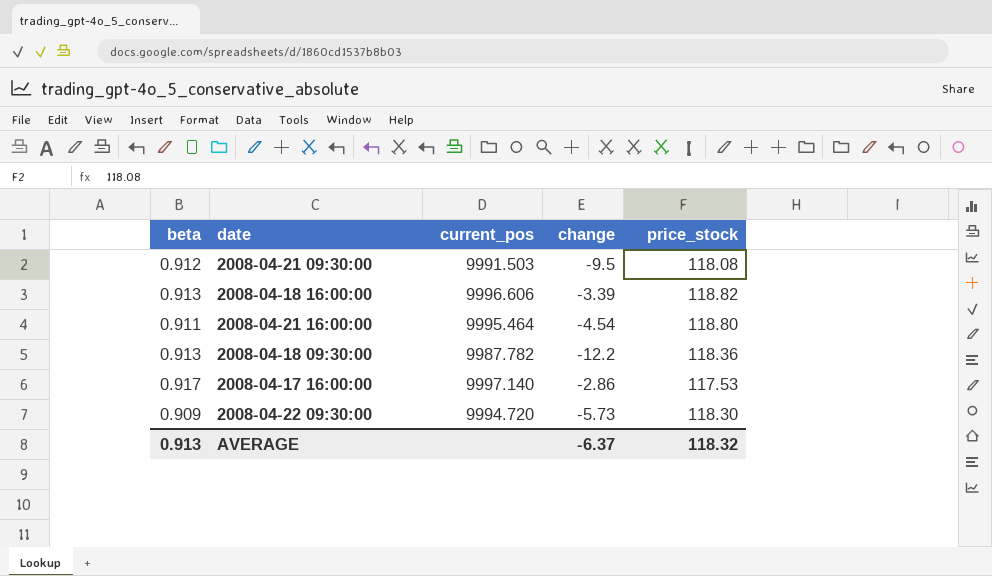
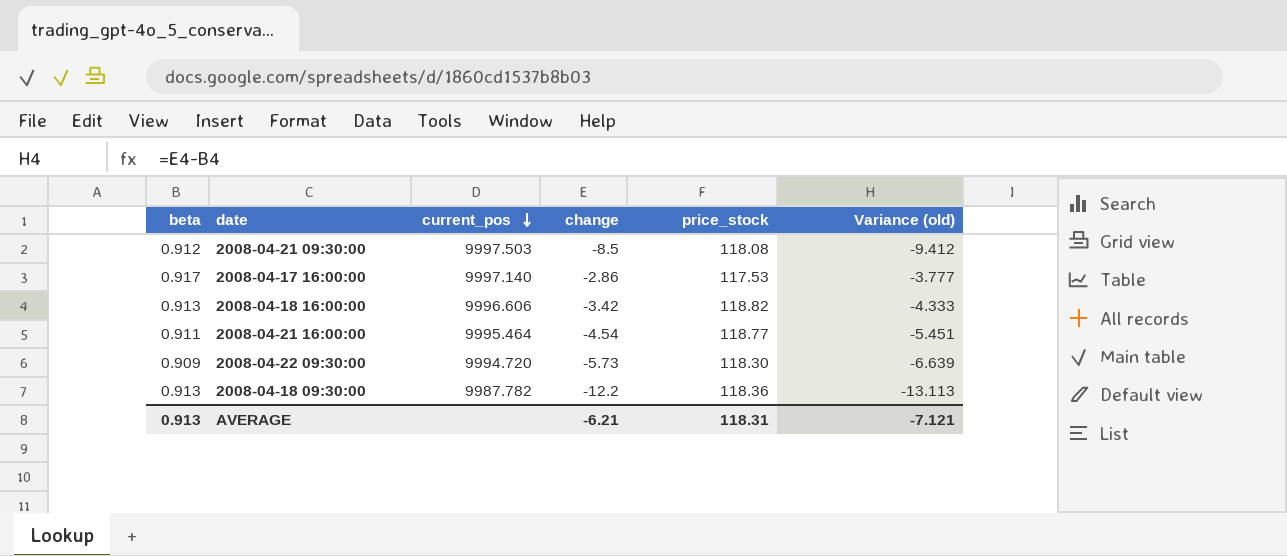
row order: none -> current_pos descending
column Variance (old) | formula: none -> [change] - [beta]
2008-04-21 09:30:00 | current_pos: 9991.503 -> 9997.503
2008-04-21 09:30:00 | change: -9.5 -> -8.5
2008-04-18 16:00:00 | change: -3.39 -> -3.42
2008-04-21 16:00:00 | price_stock: 118.80 -> 118.77
AVERAGE | change: -6.37 -> -6.21
AVERAGE | price_stock: 118.32 -> 118.31

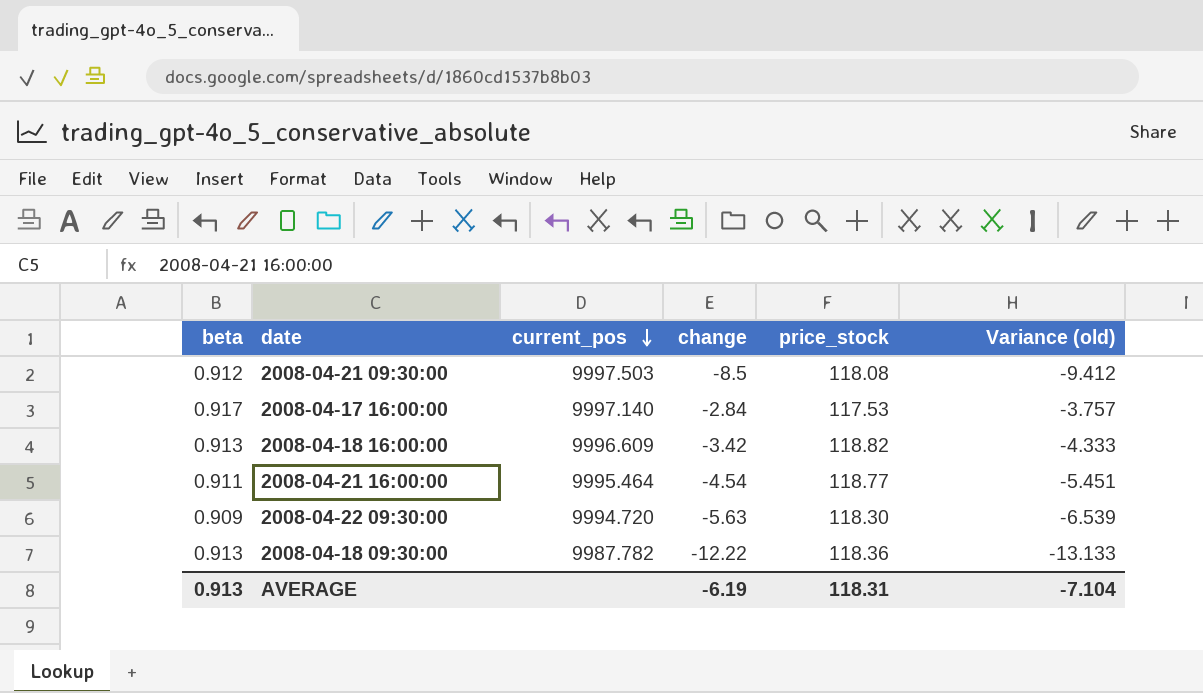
2008-04-17 16:00:00 | change: -2.86 -> -2.84
2008-04-17 16:00:00 | Variance (old): -3.777 -> -3.757
2008-04-18 16:00:00 | current_pos: 9996.606 -> 9996.609
2008-04-22 09:30:00 | change: -5.73 -> -5.63
2008-04-22 09:30:00 | Variance (old): -6.639 -> -6.539
2008-04-18 09:30:00 | change: -12.2 -> -12.22
2008-04-18 09:30:00 | Variance (old): -13.113 -> -13.133
AVERAGE | change: -6.21 -> -6.19
AVERAGE | Variance (old): -7.121 -> -7.104

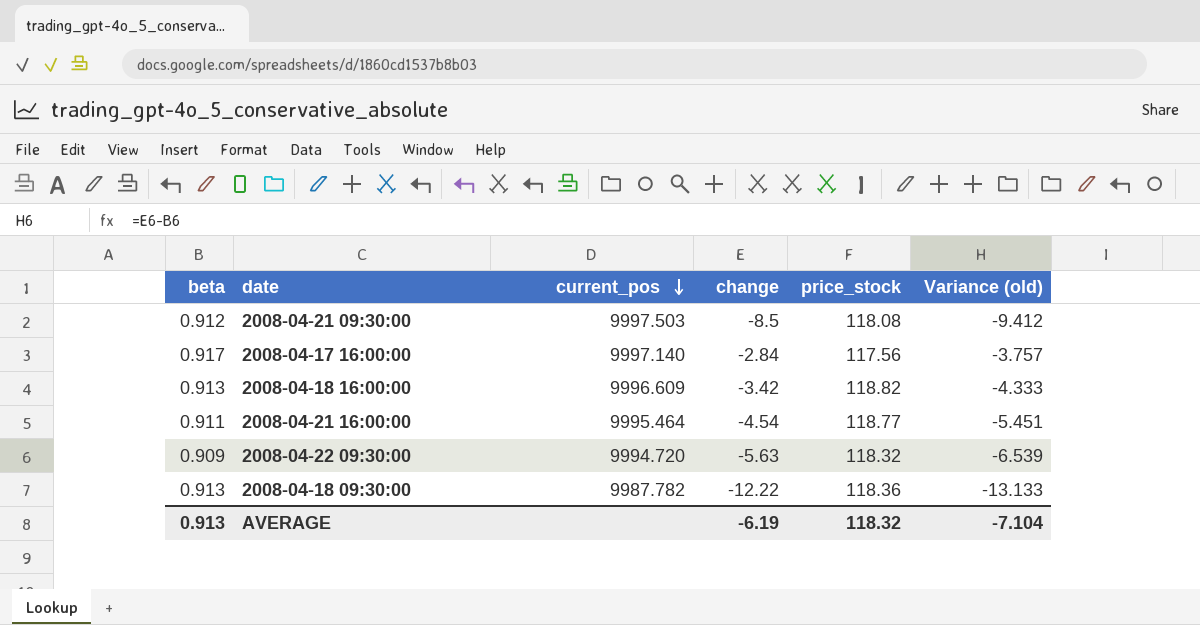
2008-04-17 16:00:00 | price_stock: 117.53 -> 117.56
2008-04-22 09:30:00 | price_stock: 118.30 -> 118.32
AVERAGE | price_stock: 118.31 -> 118.32

